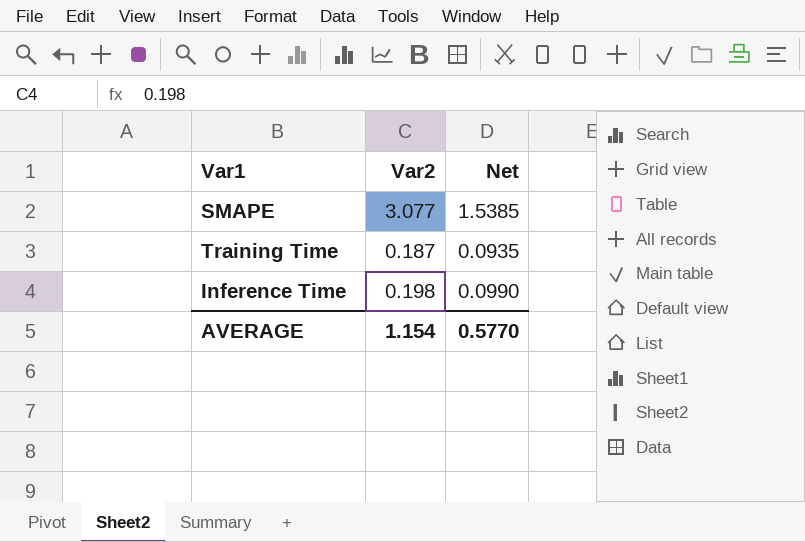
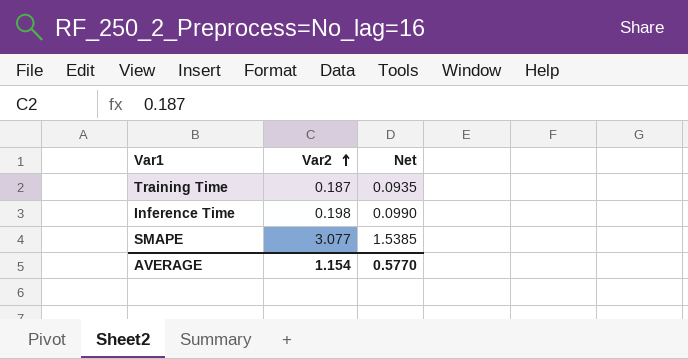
row order: none -> Var2 ascending

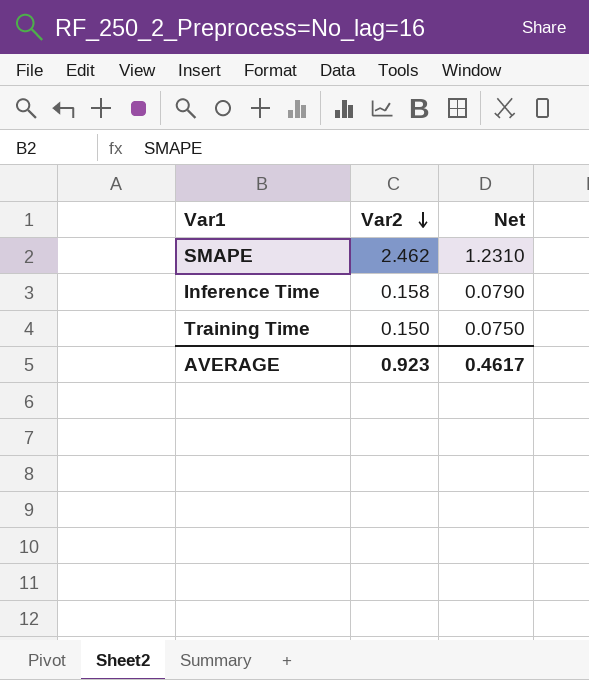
row order: Var2 ascending -> Var2 descending
SMAPE | Var2: 3.077 -> 2.462
SMAPE | Net: 1.5385 -> 1.2310
Inference Time | Var2: 0.198 -> 0.158
Inference Time | Net: 0.0990 -> 0.0790
Training Time | Var2: 0.187 -> 0.150
Training Time | Net: 0.0935 -> 0.0750
AVERAGE | Var2: 1.154 -> 0.923
AVERAGE | Net: 0.5770 -> 0.4617

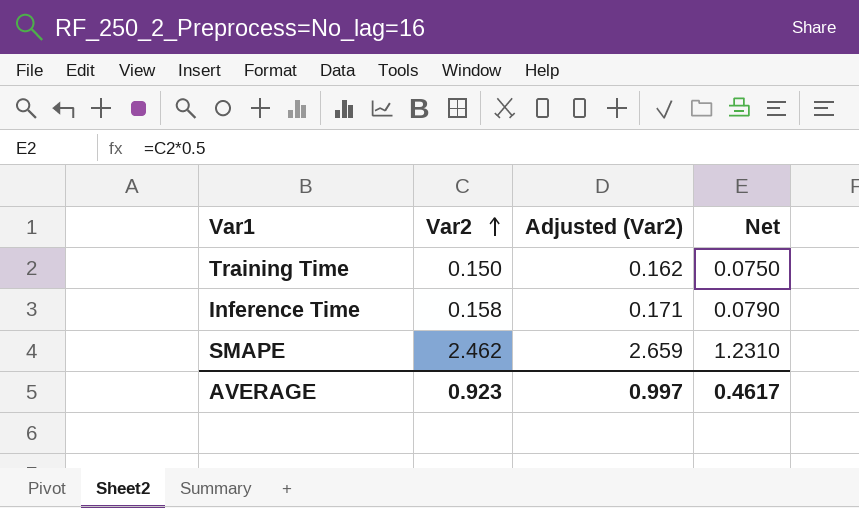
row order: Var2 descending -> Var2 ascending
column Adjusted (Var2) | formula: none -> [Var2] * 1.08

